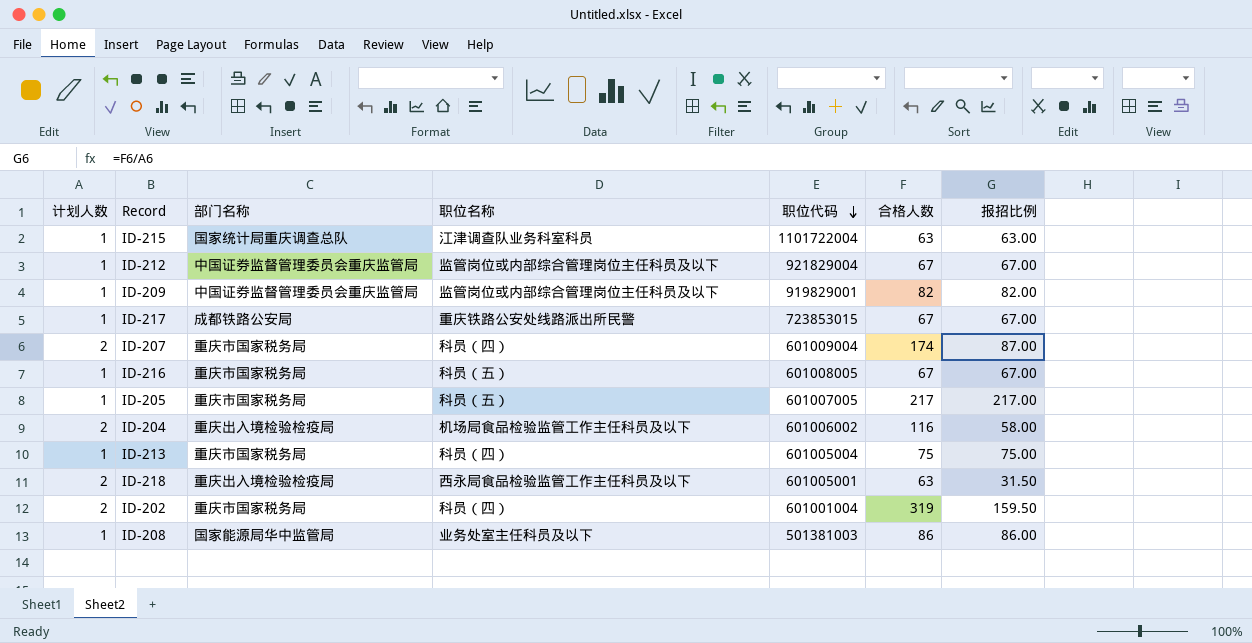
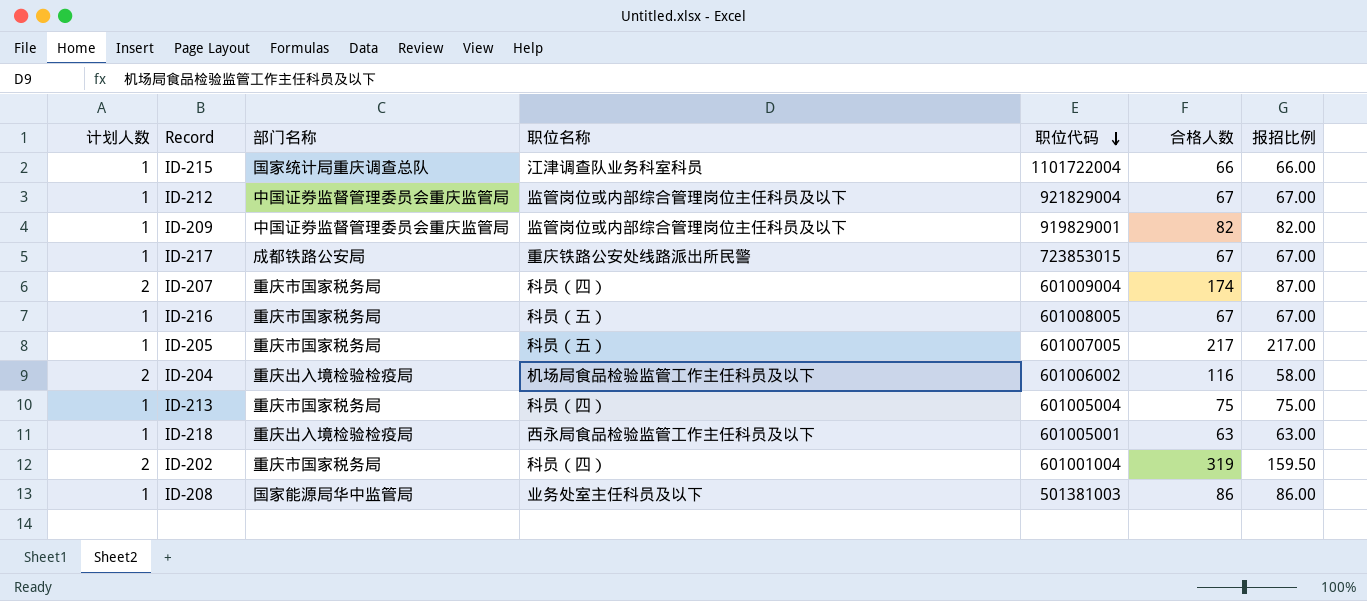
ID-215 | 合格人数: 63 -> 66
ID-215 | 报招比例: 63.00 -> 66.00
ID-218 | 计划人数: 2 -> 1
ID-218 | 报招比例: 31.50 -> 63.00

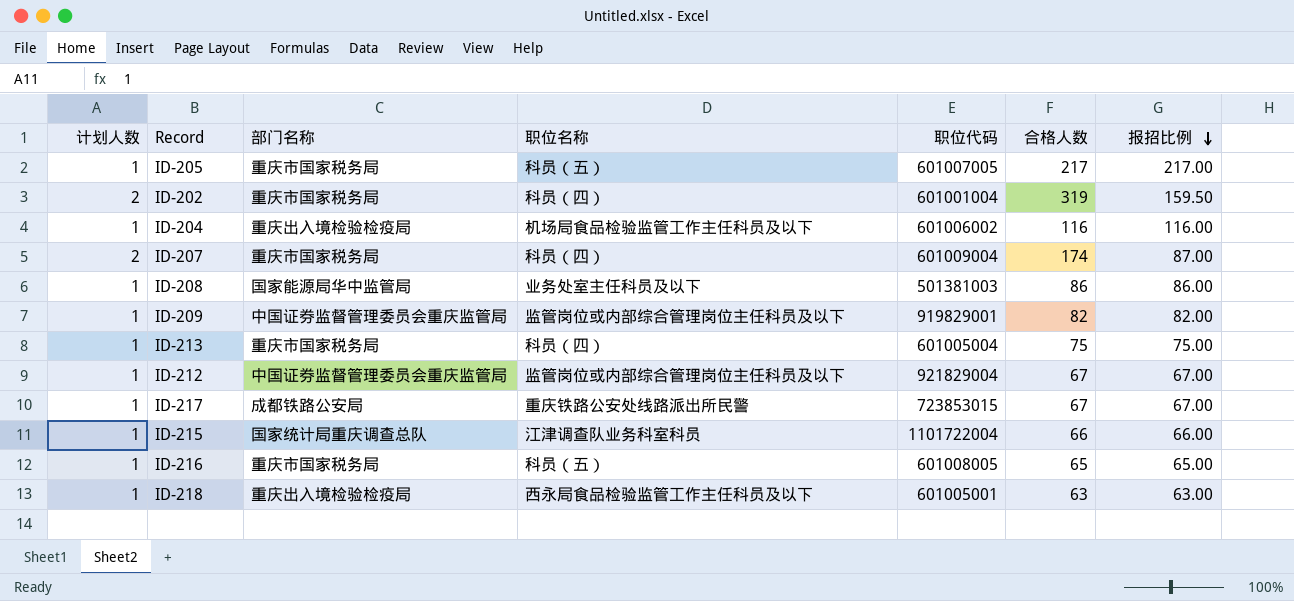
row order: 职位代码 descending -> 报招比例 descending
ID-204 | 计划人数: 2 -> 1
ID-204 | 报招比例: 58.00 -> 116.00
ID-216 | 合格人数: 67 -> 65
ID-216 | 报招比例: 67.00 -> 65.00

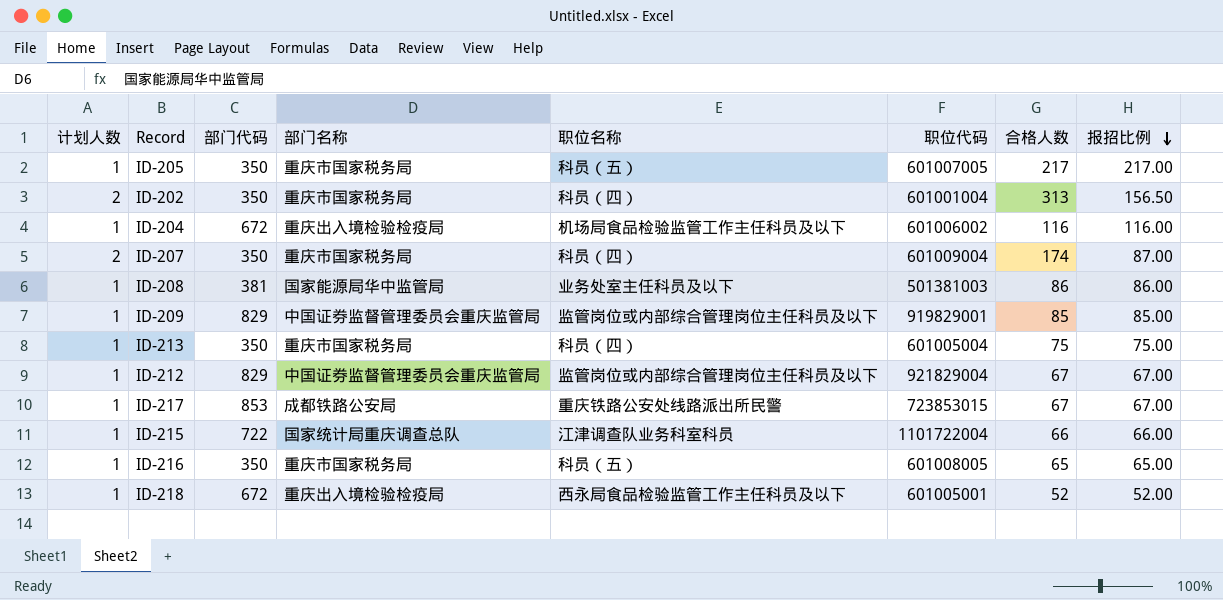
column 部门代码 | position: none -> 3
ID-202 | 合格人数: 319 -> 313
ID-202 | 报招比例: 159.50 -> 156.50
ID-209 | 合格人数: 82 -> 85
ID-209 | 报招比例: 82.00 -> 85.00
ID-218 | 合格人数: 63 -> 52
ID-218 | 报招比例: 63.00 -> 52.00

